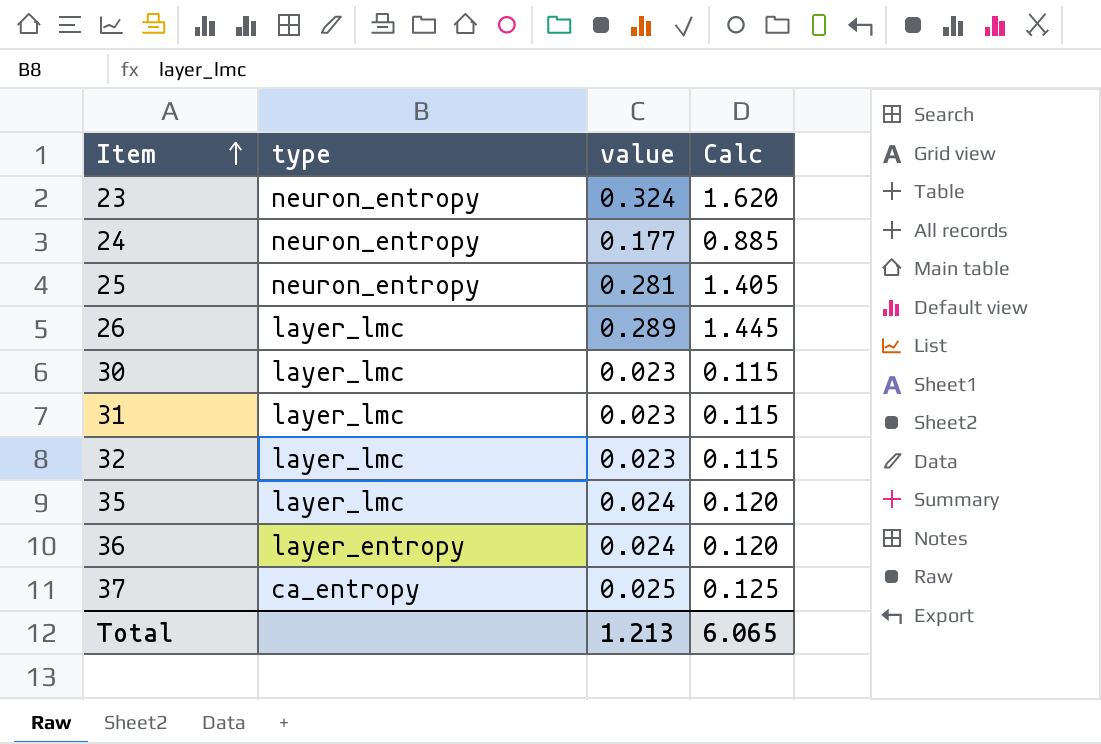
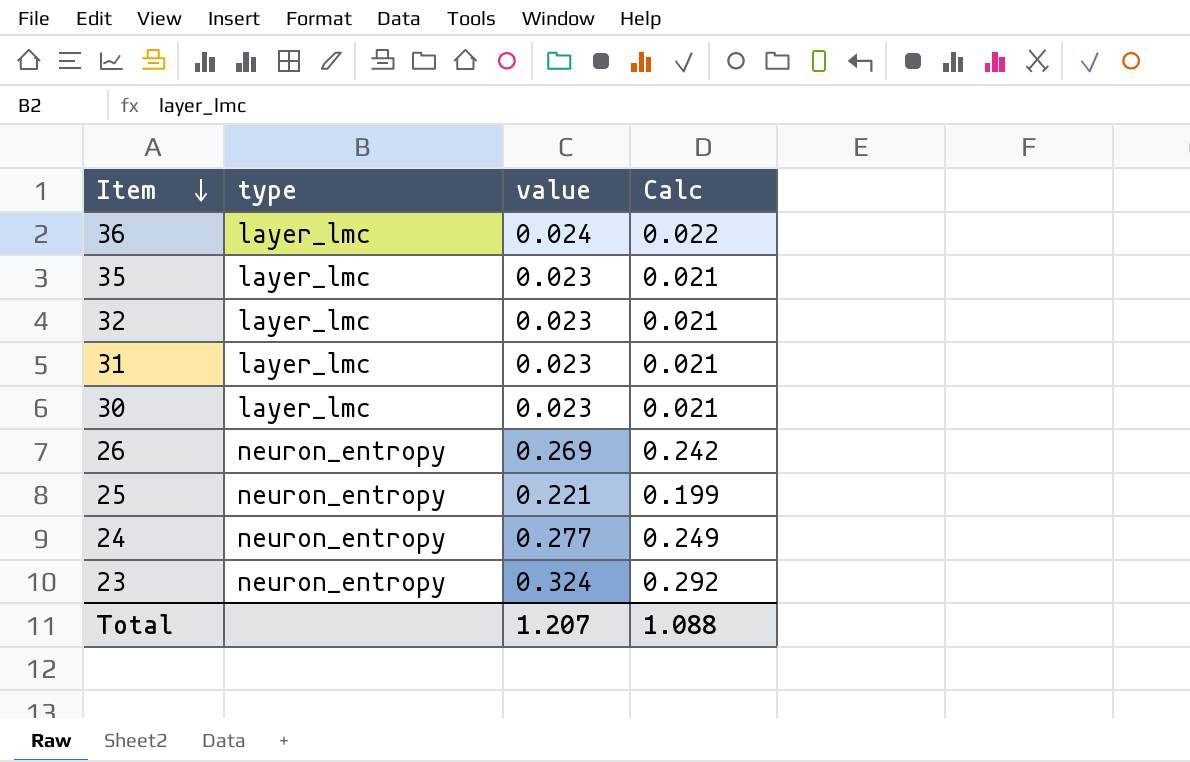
row order: Item ascending -> Item descending
column Calc | formula: [value] * 5 -> [value] * 0.9
row 37: ca_entropy | 0.025 | 0.125 -> none
36 | type: layer_entropy -> layer_lmc
35 | value: 0.024 -> 0.023
26 | type: layer_lmc -> neuron_entropy
26 | value: 0.289 -> 0.269
25 | value: 0.281 -> 0.221
24 | value: 0.177 -> 0.277
Total | value: 1.213 -> 1.207
Total | Calc: 6.065 -> 1.088

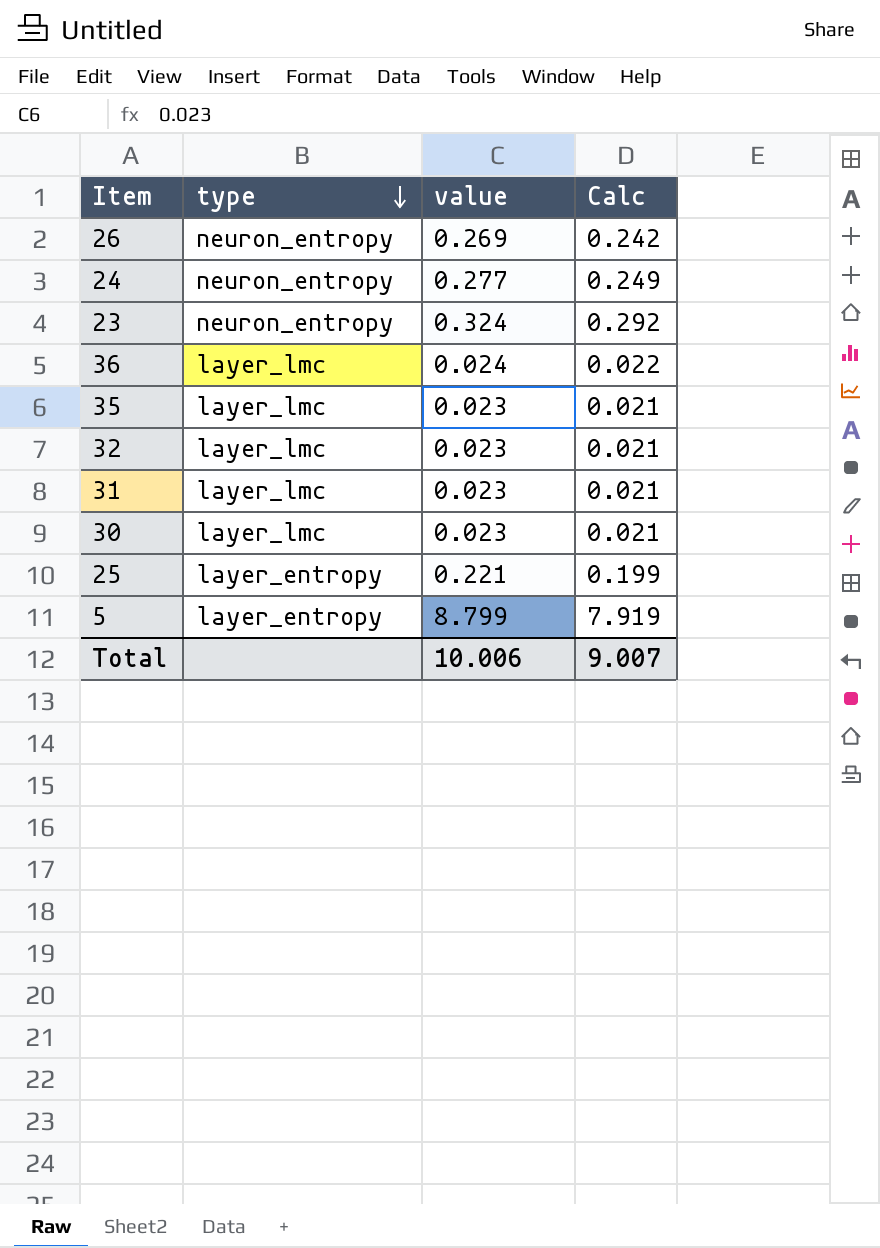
row order: Item descending -> type descending
25 | type: neuron_entropy -> layer_entropy
row 5: none -> layer_entropy | 8.799 | 7.919
Total | value: 1.207 -> 10.006
Total | Calc: 1.088 -> 9.007

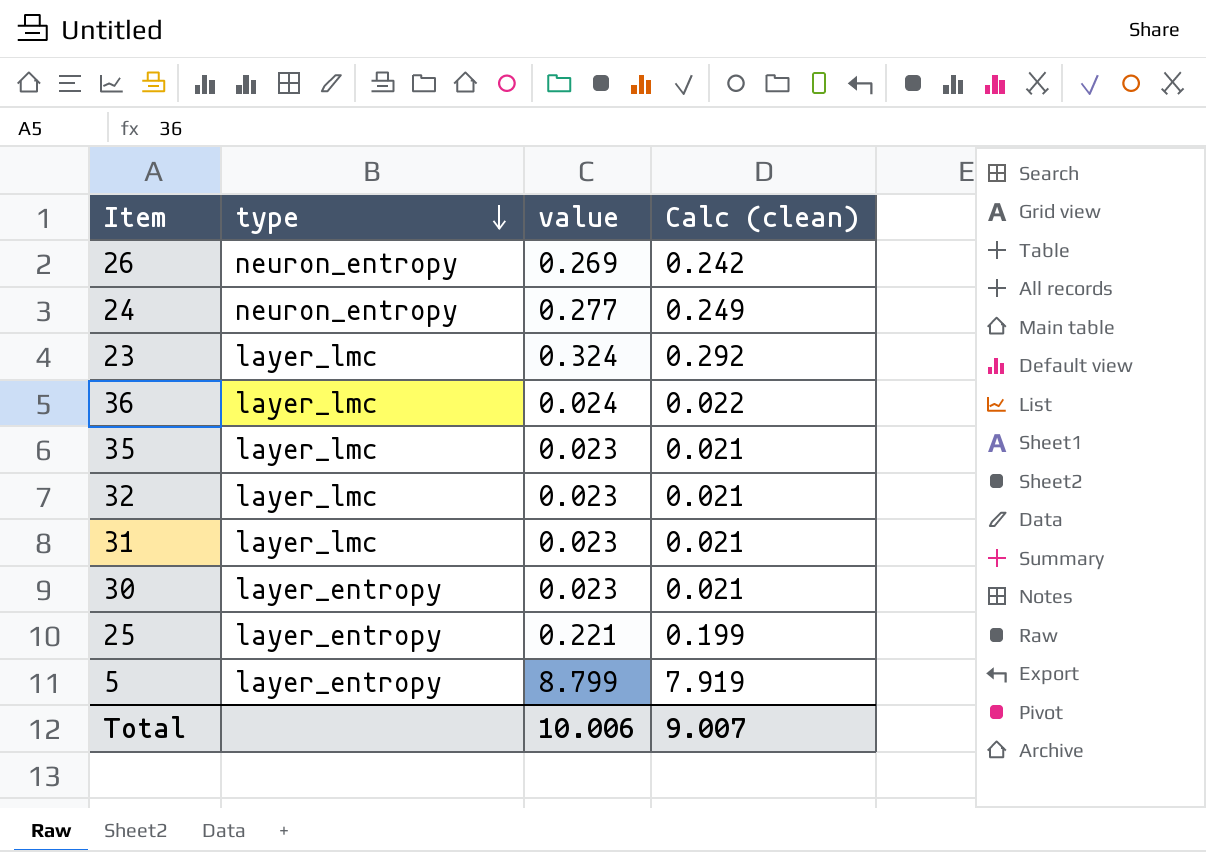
column name: Calc -> Calc (clean)
23 | type: neuron_entropy -> layer_lmc
30 | type: layer_lmc -> layer_entropy

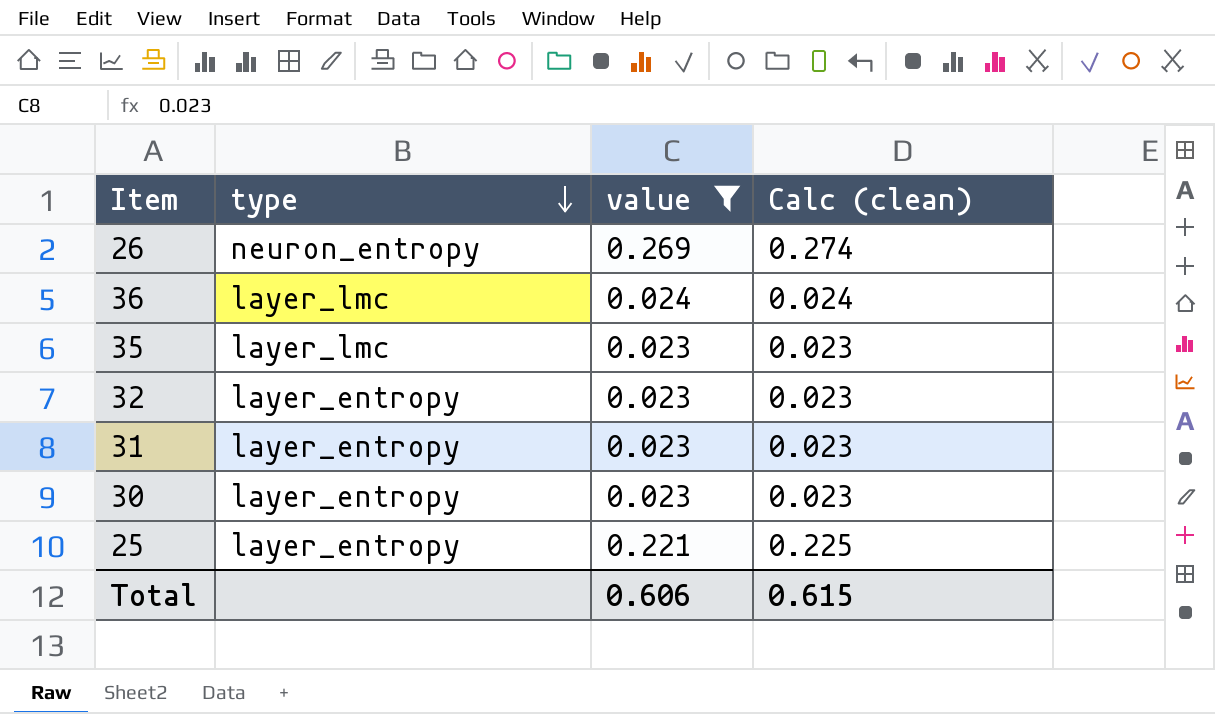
filter: none -> value <= 0.269
column Calc (clean) | formula: [value] * 0.9 -> [value] * 1.02
32 | type: layer_lmc -> layer_entropy
31 | type: layer_lmc -> layer_entropy
Total | value: 10.006 -> 0.606
Total | Calc (clean): 9.007 -> 0.615

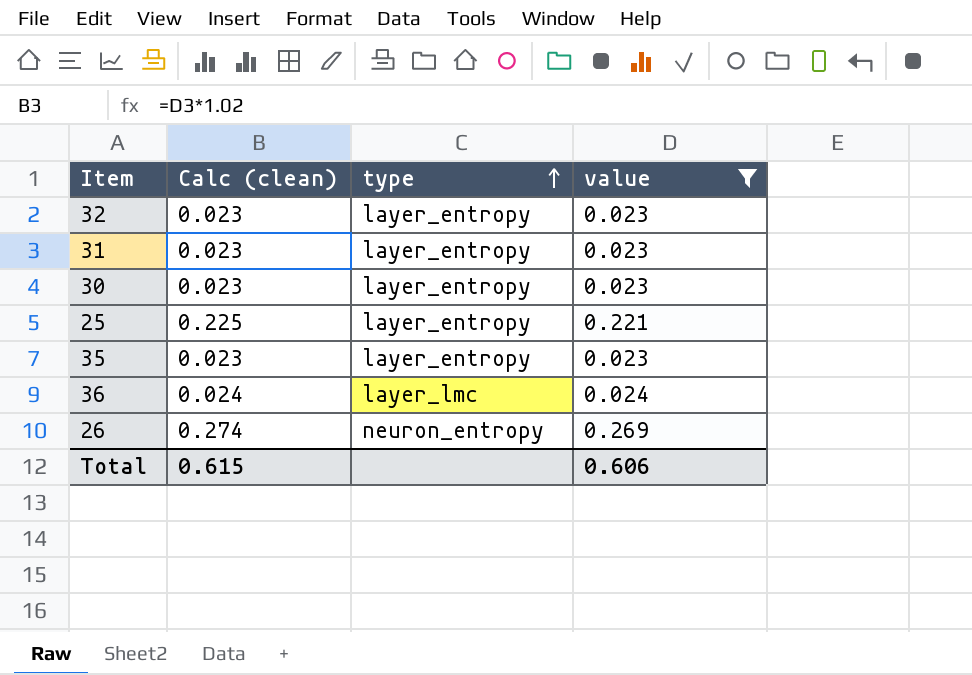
row order: type descending -> type ascending
column Calc (clean) | position: 4 -> 2
35 | type: layer_lmc -> layer_entropy

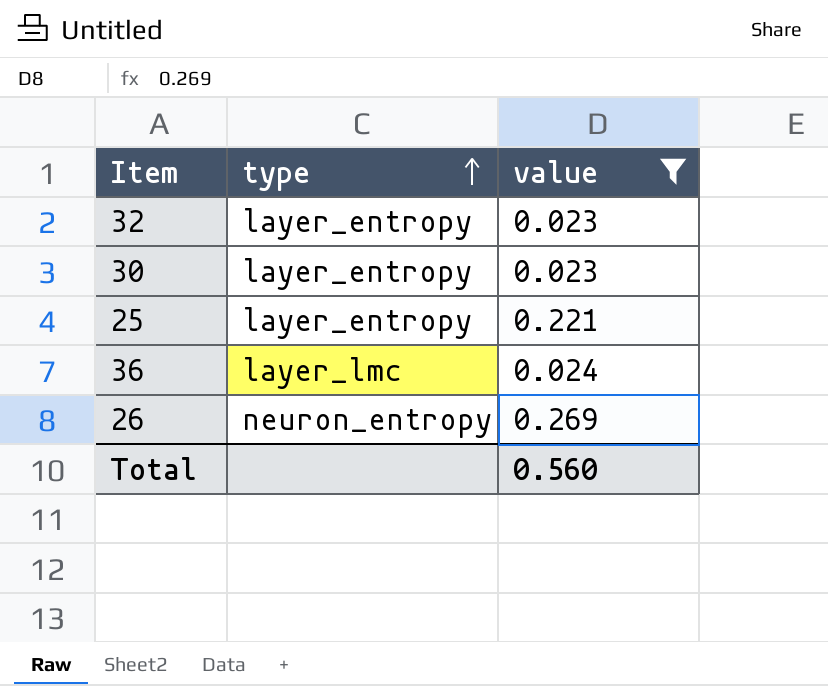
column Calc (clean) | formula: [value] * 1.02 -> none
row 31: 0.023 | layer_entropy | 0.023 -> none
row 35: 0.023 | layer_entropy | 0.023 -> none
Total | value: 0.606 -> 0.560

